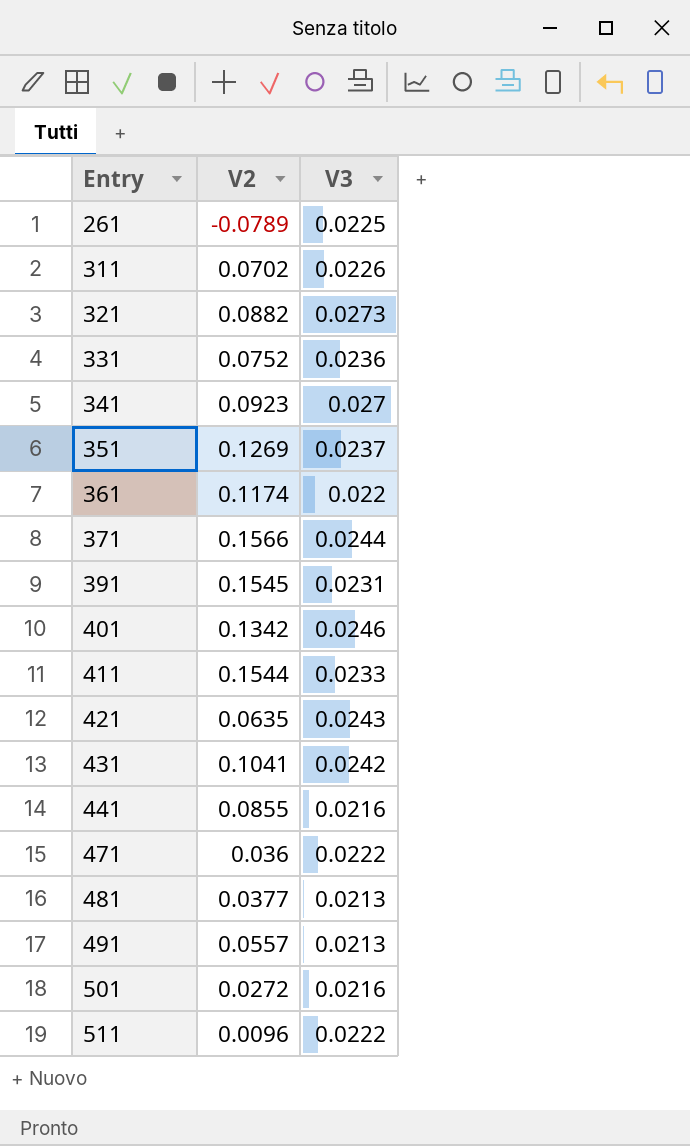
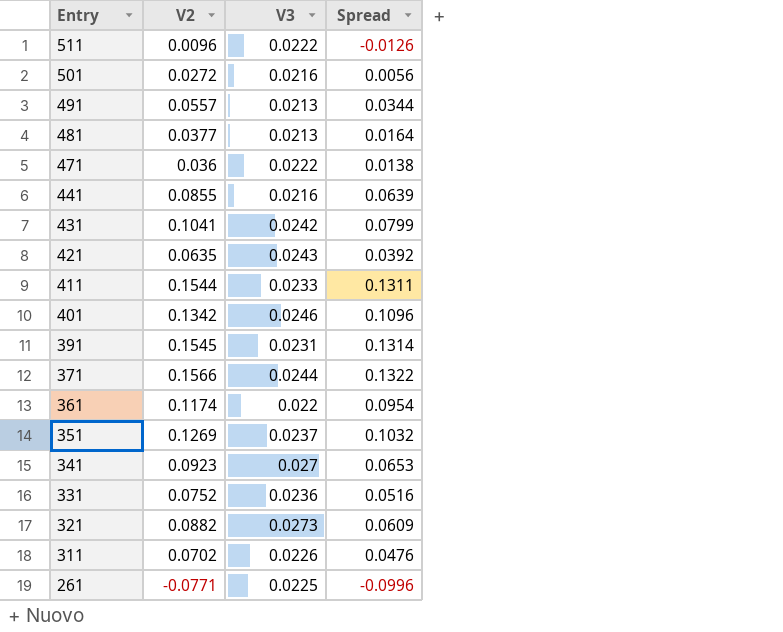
row order: Entry ascending -> Entry descending
column Spread | formula: none -> [V2] - [V3]
261 | V2: -0.0789 -> -0.0771

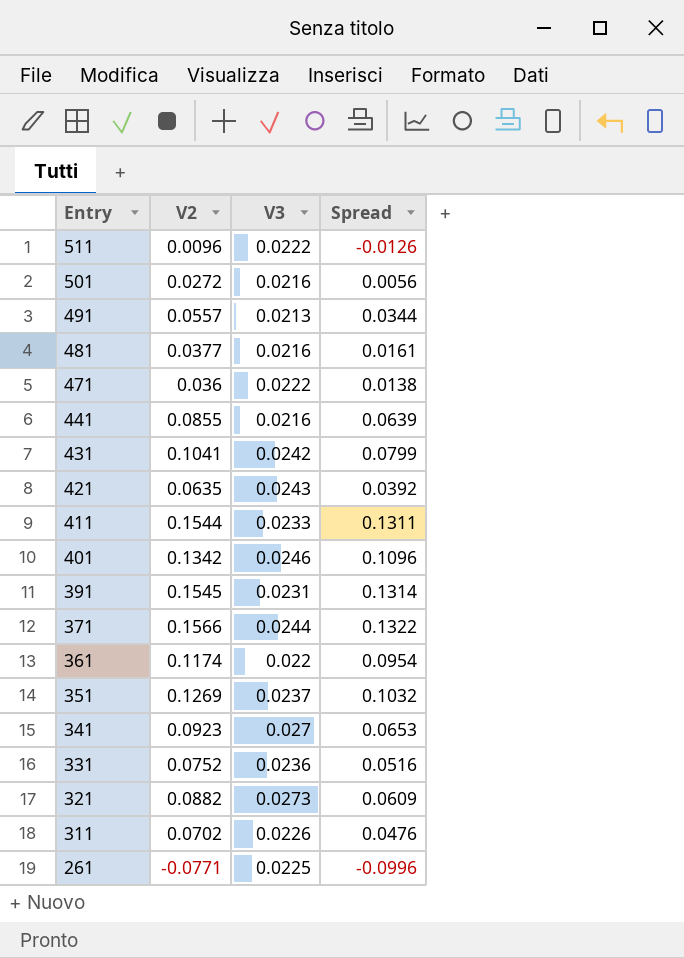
481 | V3: 0.0213 -> 0.0216
481 | Spread: 0.0164 -> 0.0161

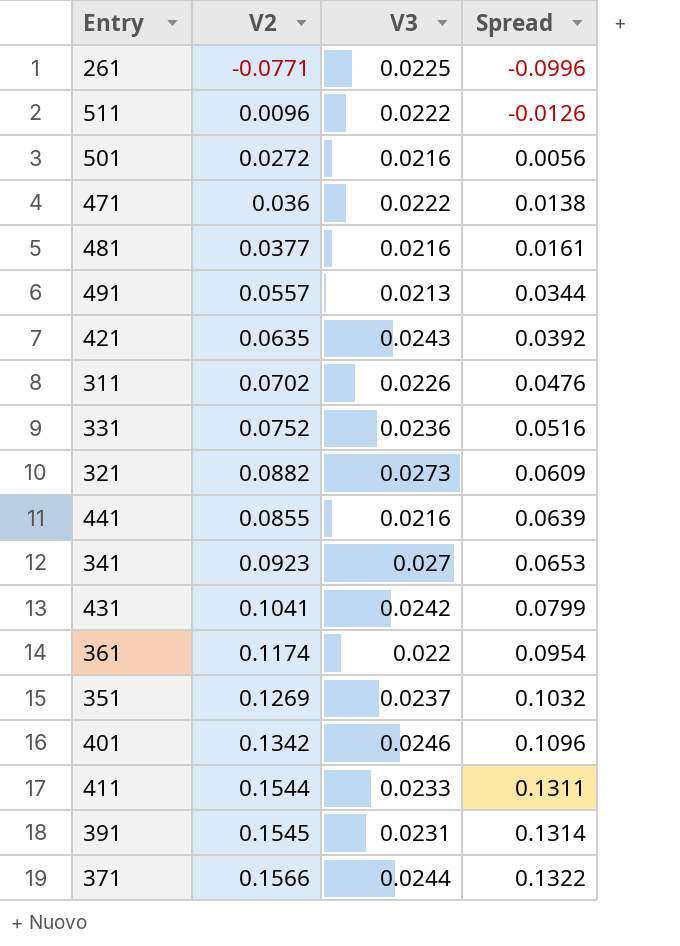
row order: Entry descending -> Spread ascending

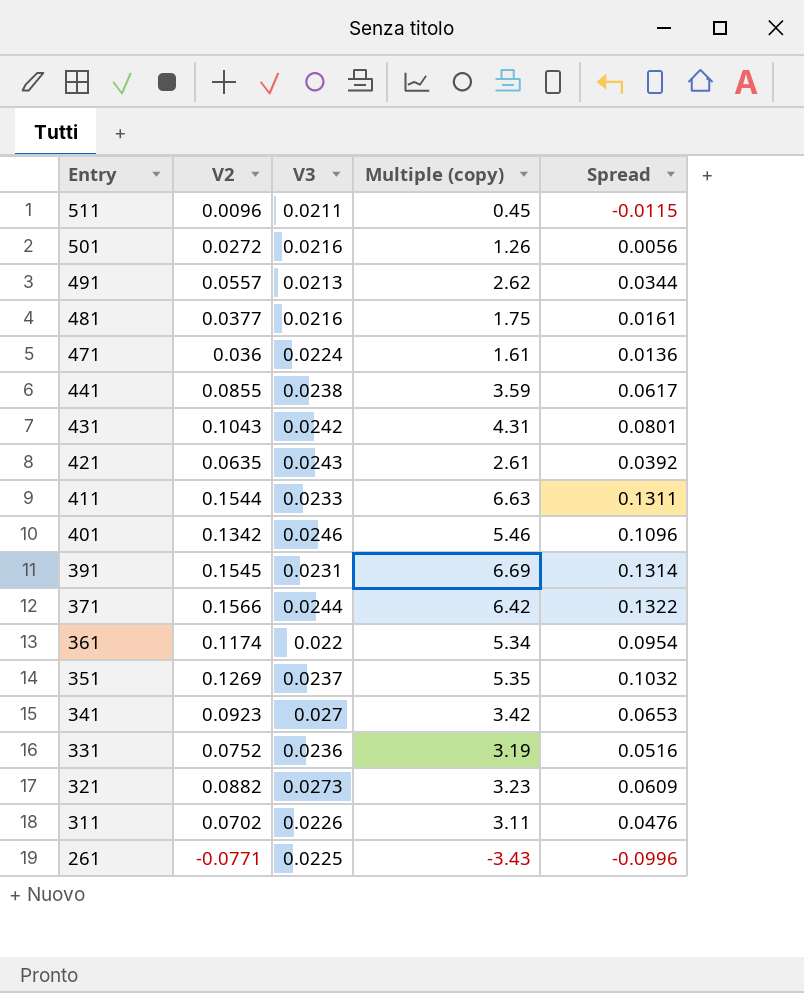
row order: Spread ascending -> Entry descending
column Multiple (copy) | formula: none -> [V2] / [V3]
511 | V3: 0.0222 -> 0.0211
511 | Spread: -0.0126 -> -0.0115
471 | V3: 0.0222 -> 0.0224
471 | Spread: 0.0138 -> 0.0136
441 | V3: 0.0216 -> 0.0238
441 | Spread: 0.0639 -> 0.0617
431 | V2: 0.1041 -> 0.1043
431 | Spread: 0.0799 -> 0.0801

